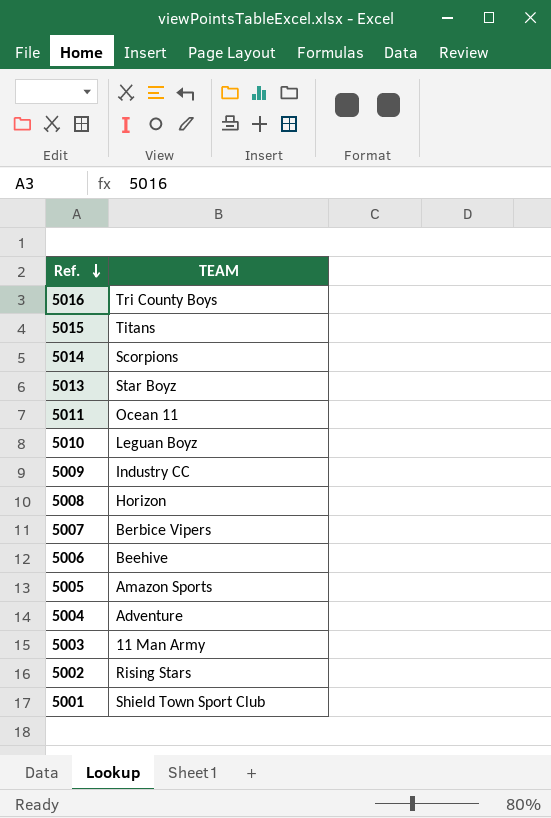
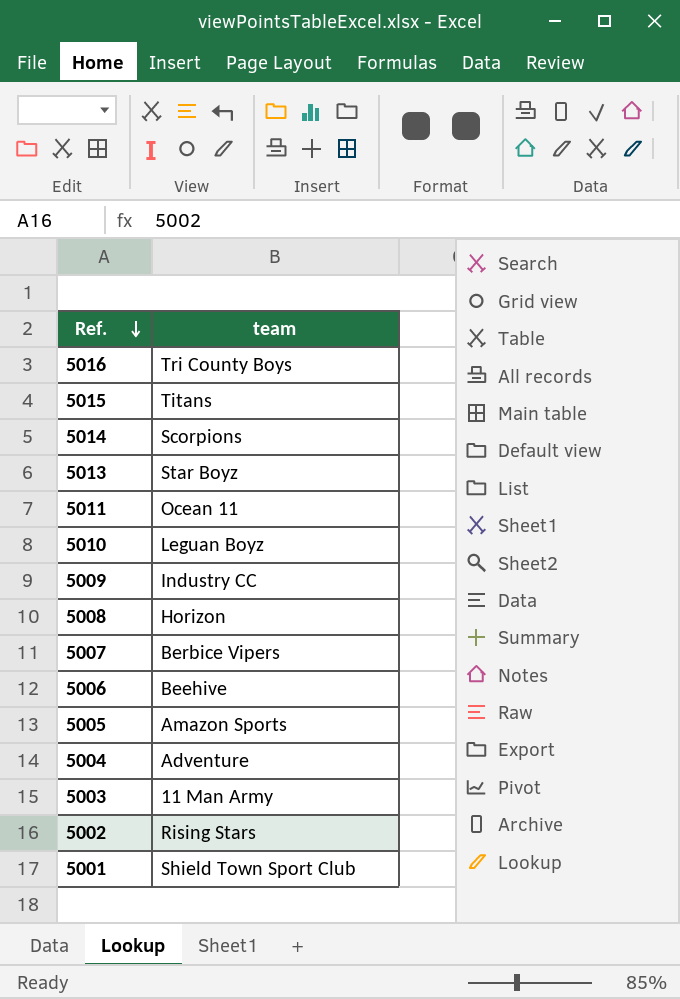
column name: TEAM -> team

